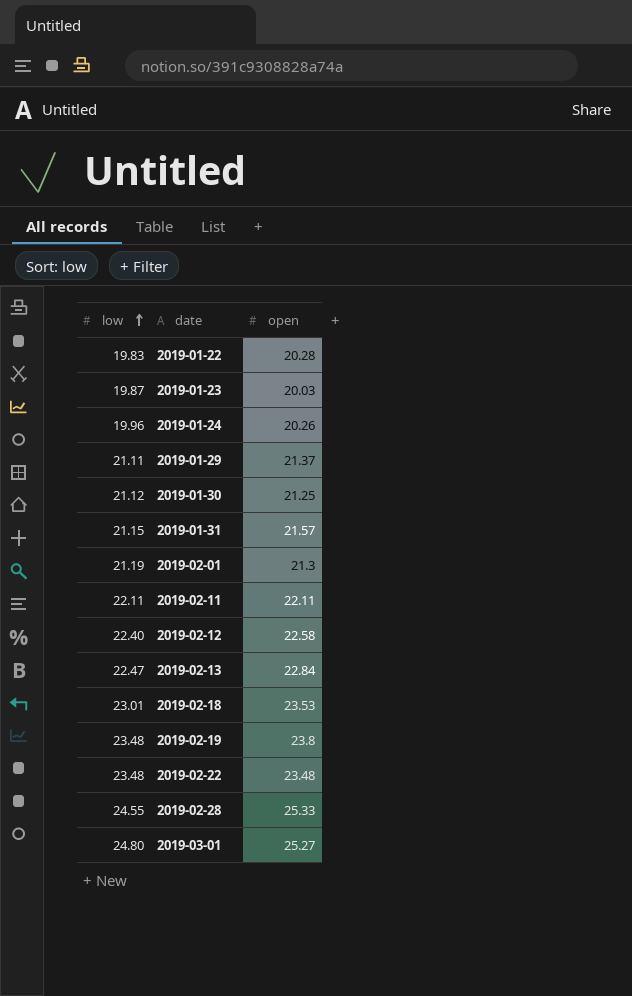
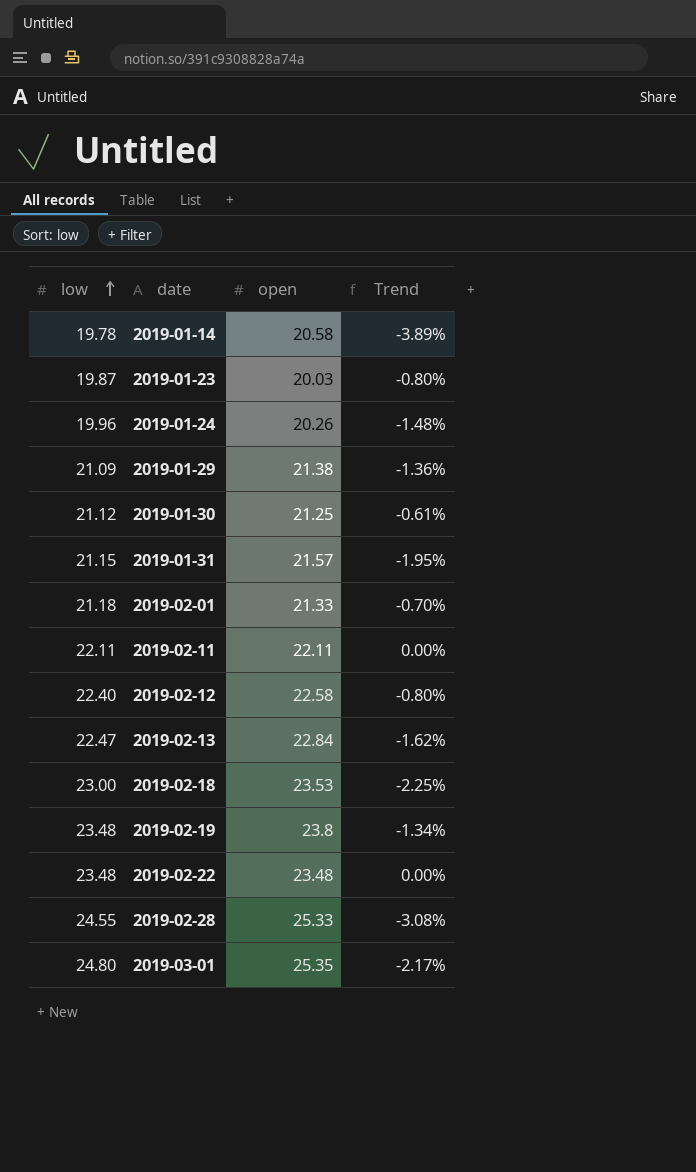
column Trend | formula: none -> ([low] - [open]) / [open]
row 2019-01-22: 19.83 | 20.28 -> none
row 2019-01-14: none -> 19.78 | 20.58 | -3.89%
2019-01-29 | low: 21.11 -> 21.09
2019-01-29 | open: 21.37 -> 21.38
2019-02-01 | low: 21.19 -> 21.18
2019-02-01 | open: 21.3 -> 21.33
2019-02-18 | low: 23.01 -> 23.00
2019-03-01 | open: 25.27 -> 25.35

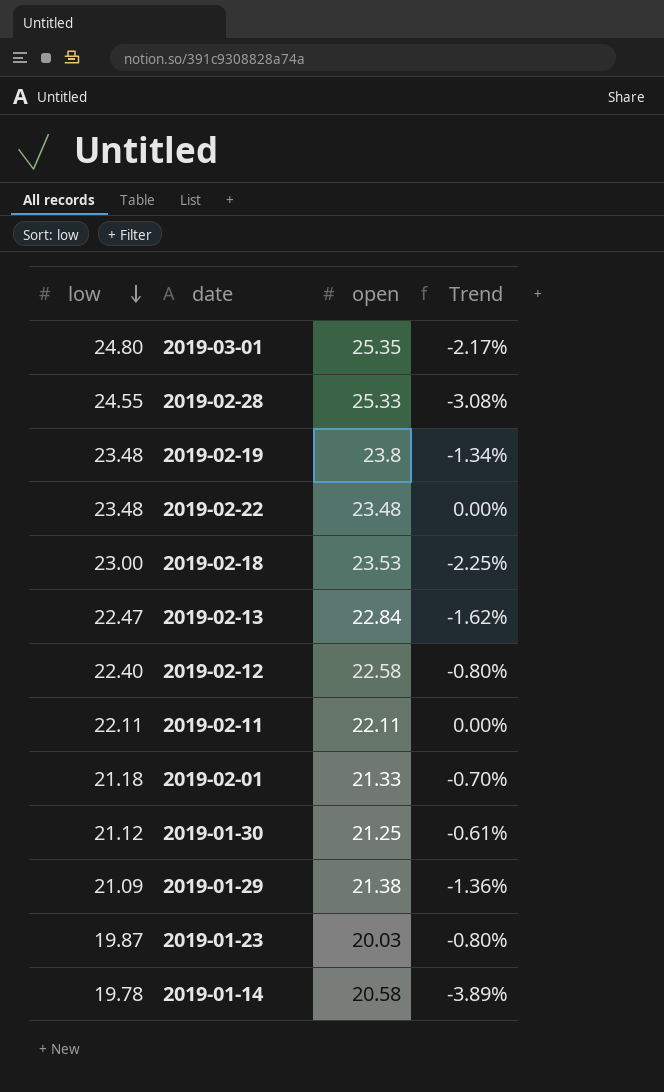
row order: low ascending -> low descending
row 2019-01-24: 19.96 | 20.26 | -1.48% -> none
row 2019-01-31: 21.15 | 21.57 | -1.95% -> none

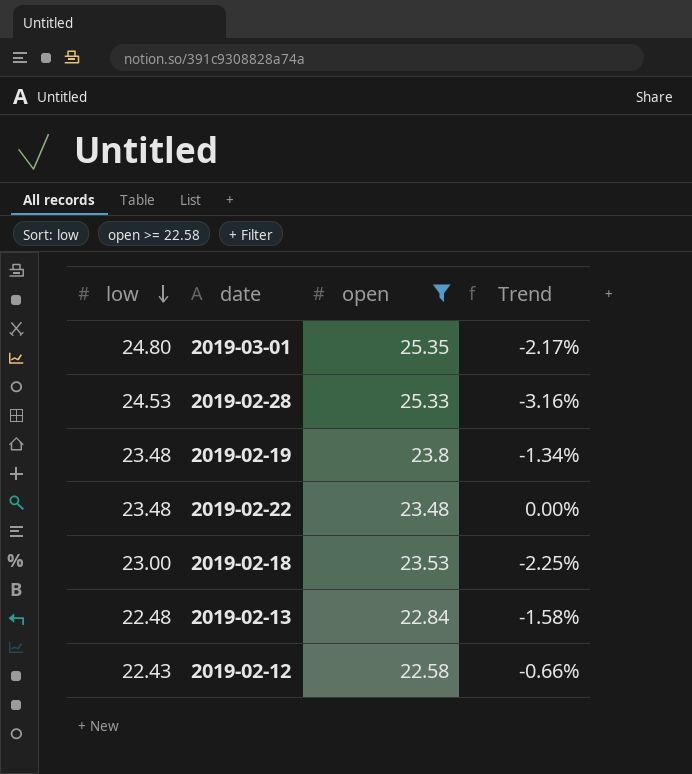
filter: none -> open >= 22.58
2019-02-28 | low: 24.55 -> 24.53
2019-02-28 | Trend: -3.08% -> -3.16%
2019-02-13 | low: 22.47 -> 22.48
2019-02-13 | Trend: -1.62% -> -1.58%
2019-02-12 | low: 22.40 -> 22.43
2019-02-12 | Trend: -0.80% -> -0.66%

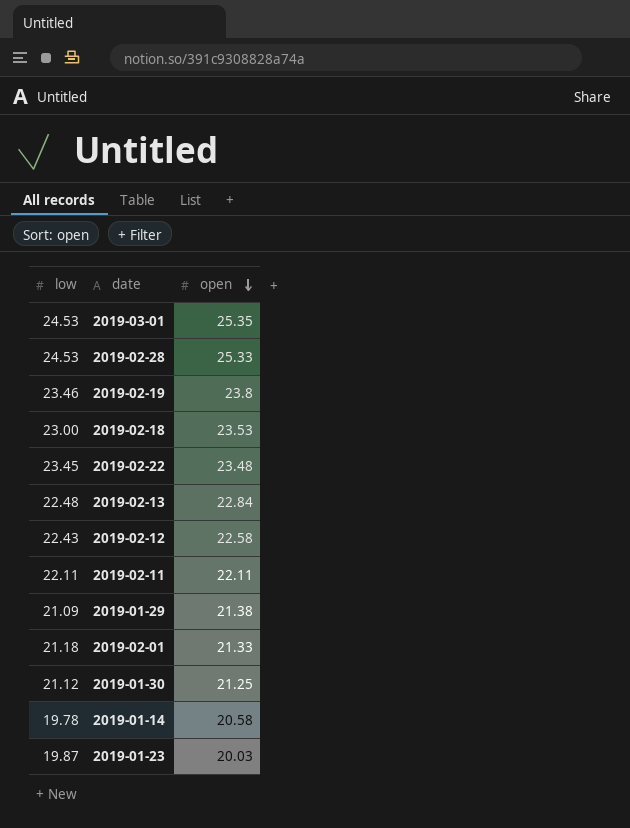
filter: open >= 22.58 -> none
row order: low descending -> open descending
column Trend | formula: ([low] - [open]) / [open] -> none
2019-03-01 | low: 24.80 -> 24.53
2019-02-19 | low: 23.48 -> 23.46
2019-02-22 | low: 23.48 -> 23.45

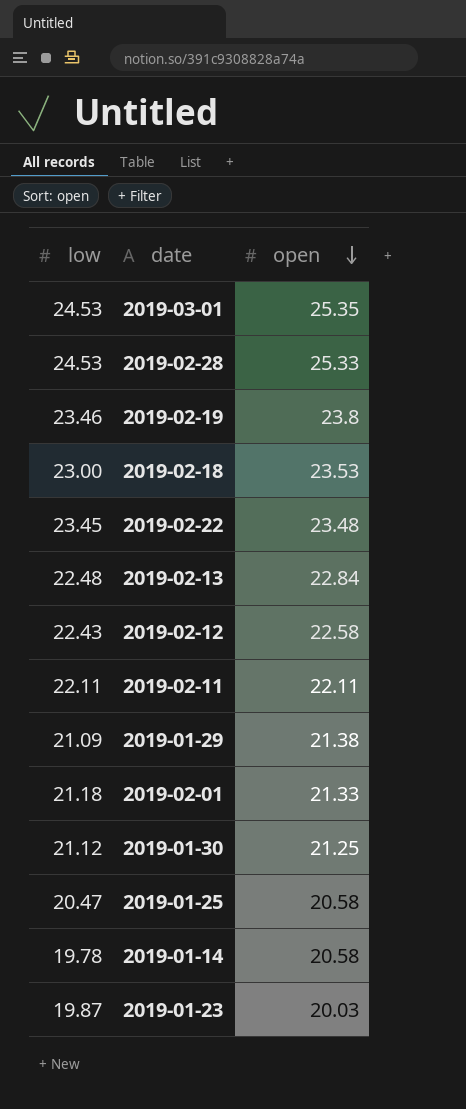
row 2019-01-25: none -> 20.47 | 20.58

